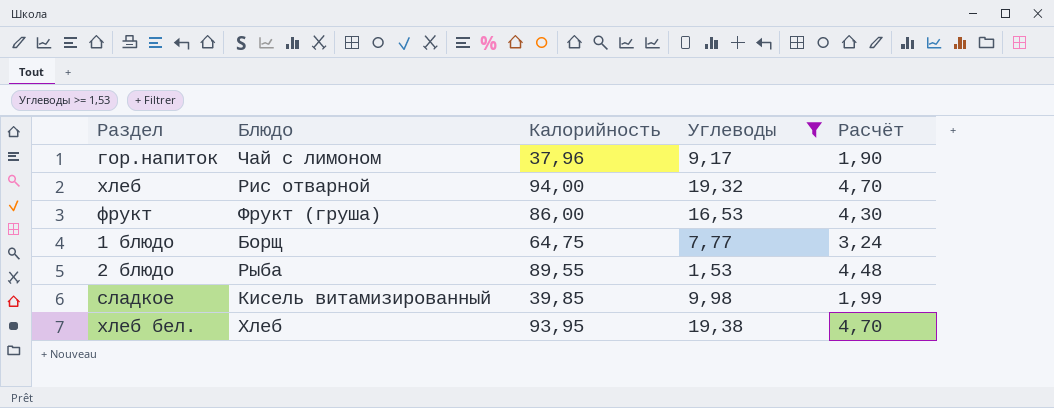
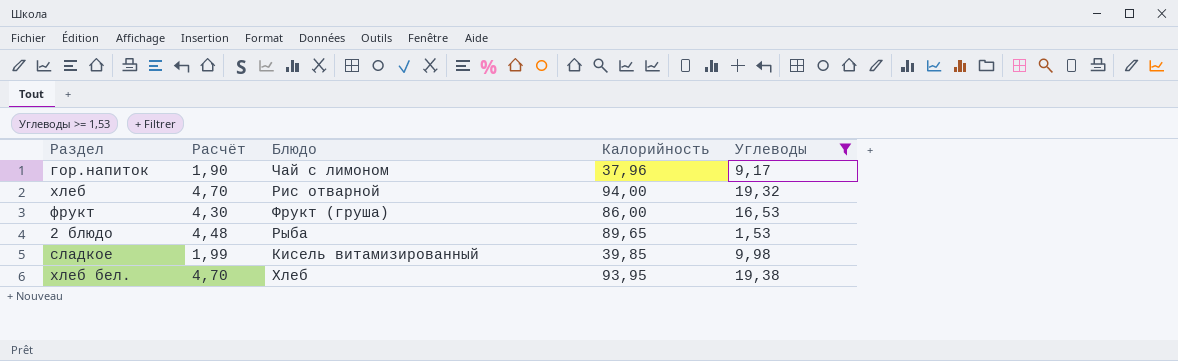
column Расчёт | position: 5 -> 2
row 1 блюдо: Борщ | 64,75 | 7,77 | 3,24 -> none
2 блюдо | Калорийность: 89,55 -> 89,65

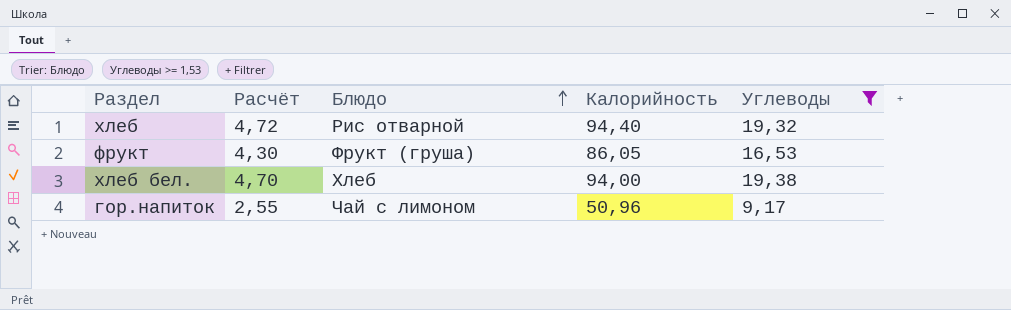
row order: none -> Блюдо ascending
row 2 блюдо: 4,48 | Рыба | 89,65 | 1,53 -> none
row сладкое: 1,99 | Кисель витамизированный | 39,85 | 9,98 -> none
хлеб | Расчёт: 4,70 -> 4,72
хлеб | Калорийность: 94,00 -> 94,40
фрукт | Калорийность: 86,00 -> 86,05
хлеб бел. | Калорийность: 93,95 -> 94,00
гор.напиток | Расчёт: 1,90 -> 2,55
гор.напиток | Калорийность: 37,96 -> 50,96

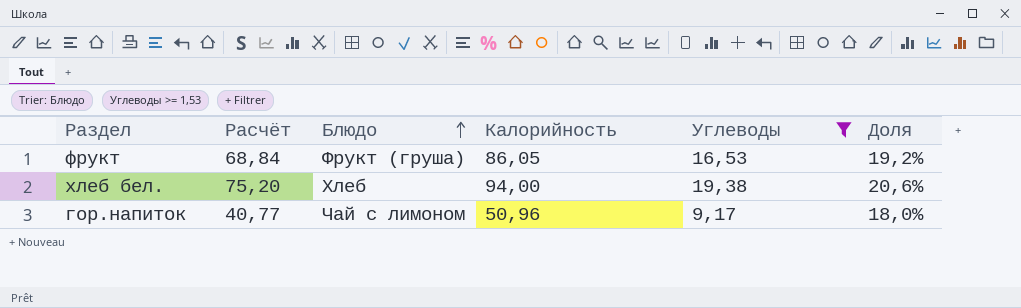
column Расчёт | formula: [Калорийность] * 0,05 -> [Калорийность] * 0,8
column Доля | formula: none -> [Углеводы] / [Калорийность]
row хлеб: 4,72 | Рис отварной | 94,40 | 19,32 -> none

